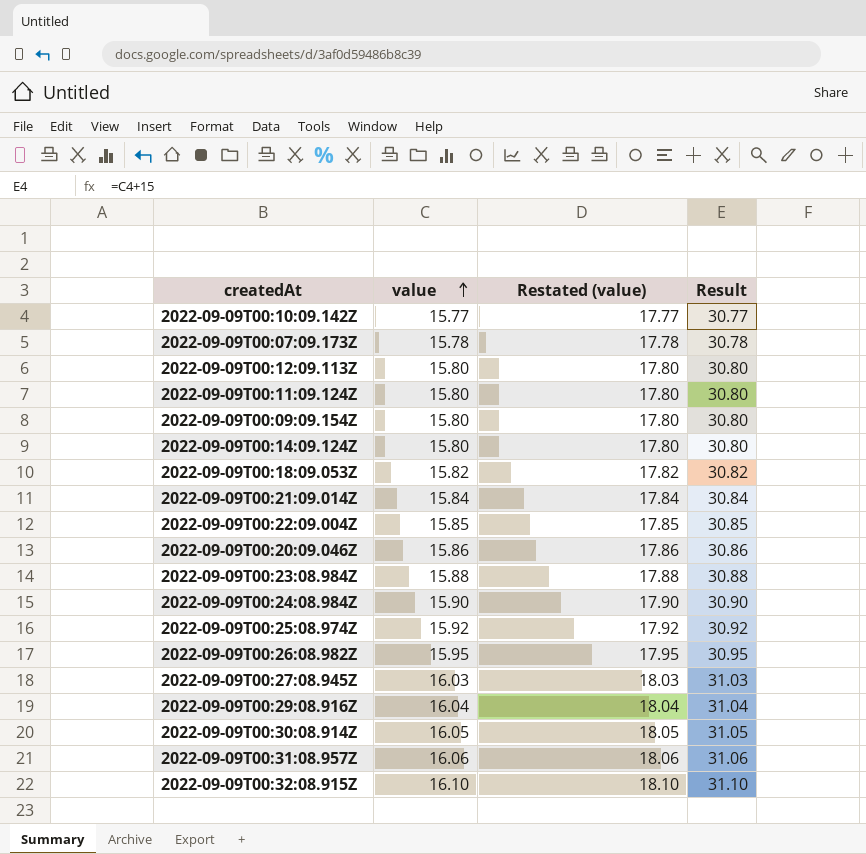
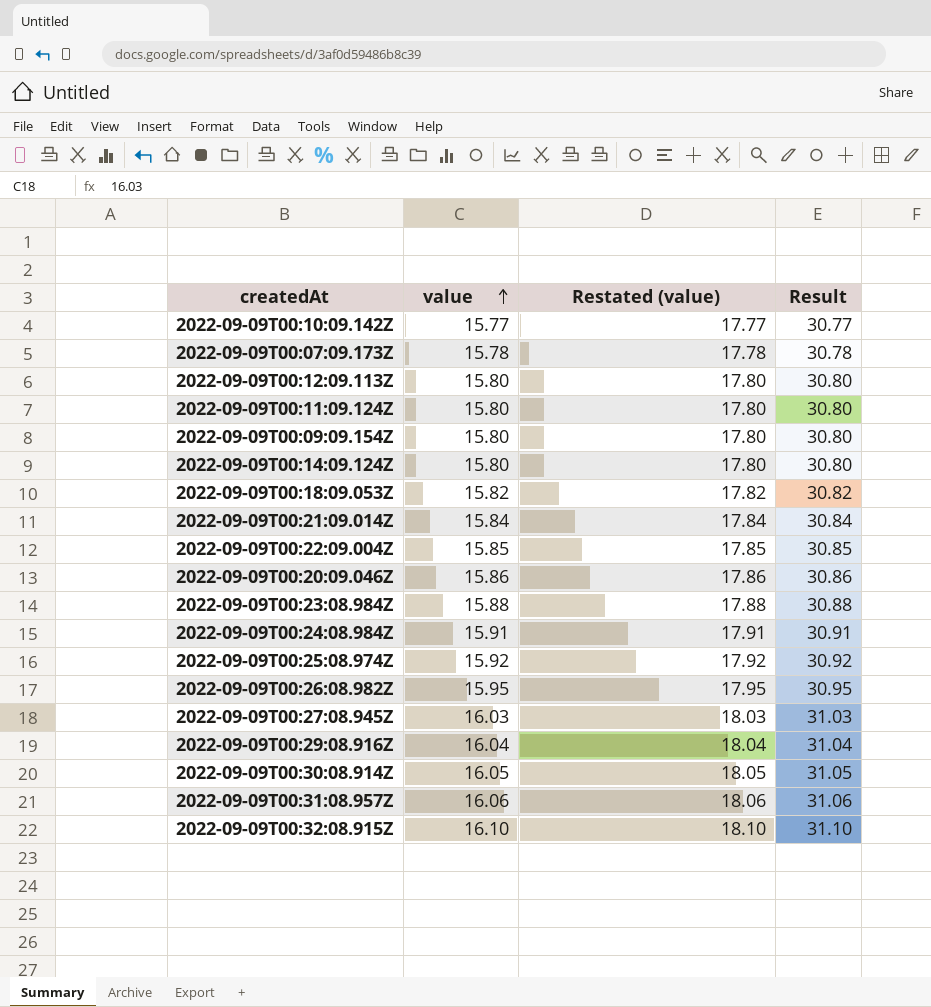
2022-09-09T00:24:08.984Z | value: 15.90 -> 15.91
2022-09-09T00:24:08.984Z | Restated (value): 17.90 -> 17.91
2022-09-09T00:24:08.984Z | Result: 30.90 -> 30.91

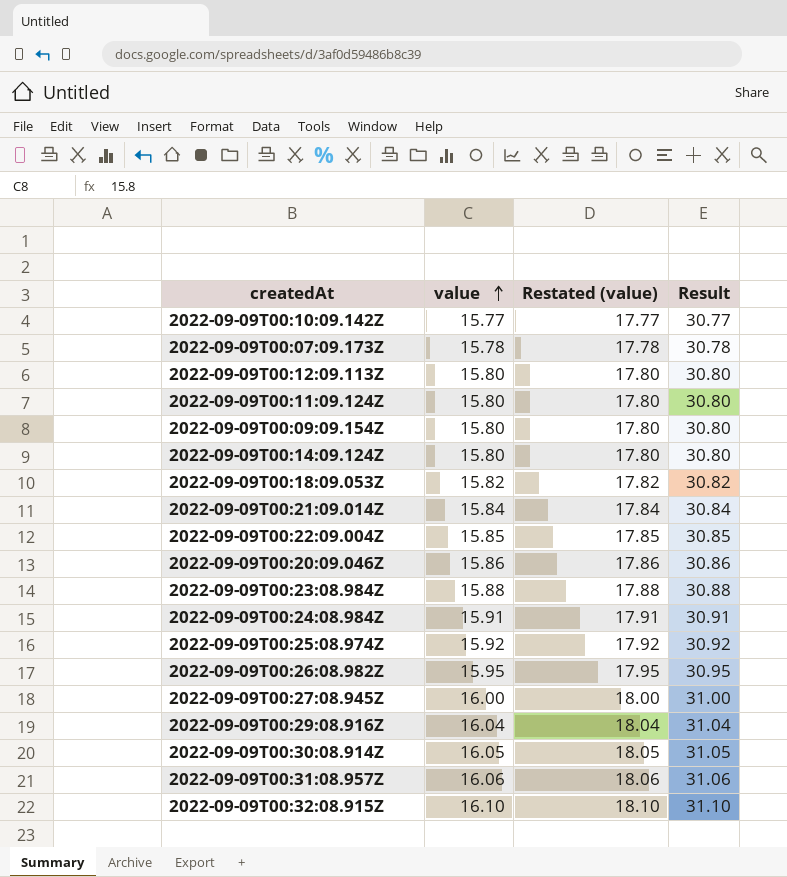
2022-09-09T00:27:08.945Z | value: 16.03 -> 16.00
2022-09-09T00:27:08.945Z | Restated (value): 18.03 -> 18.00
2022-09-09T00:27:08.945Z | Result: 31.03 -> 31.00

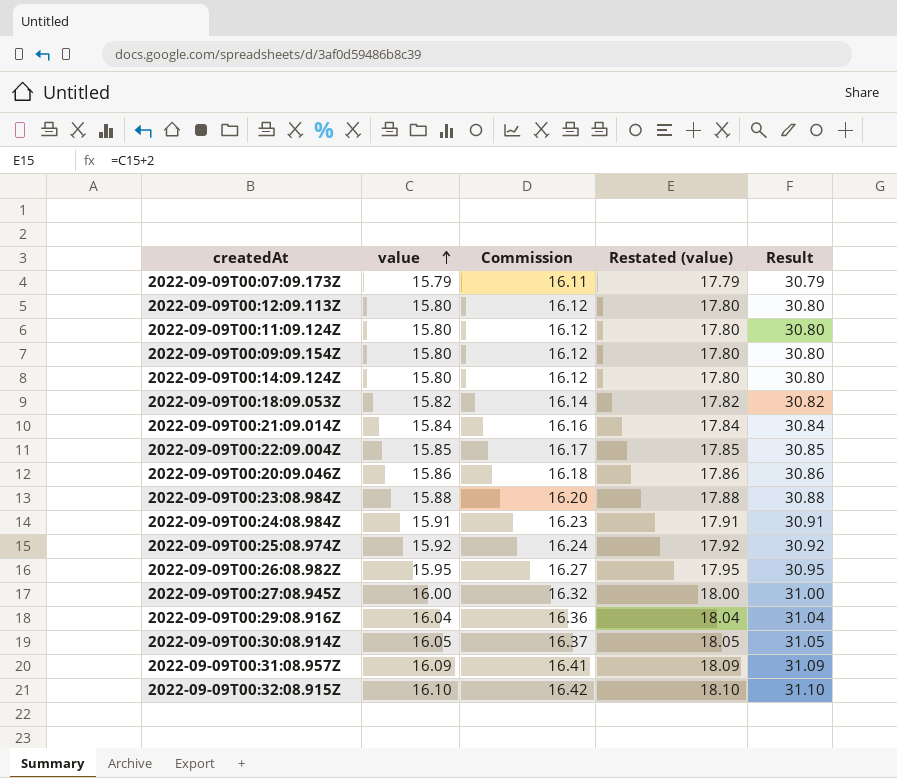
column Commission | formula: none -> [value] * 1.02
row 2022-09-09T00:10:09.142Z: 15.77 | 17.77 | 30.77 -> none
2022-09-09T00:07:09.173Z | value: 15.78 -> 15.79
2022-09-09T00:07:09.173Z | Restated (value): 17.78 -> 17.79
2022-09-09T00:07:09.173Z | Result: 30.78 -> 30.79
2022-09-09T00:31:08.957Z | value: 16.06 -> 16.09
2022-09-09T00:31:08.957Z | Restated (value): 18.06 -> 18.09
2022-09-09T00:31:08.957Z | Result: 31.06 -> 31.09

